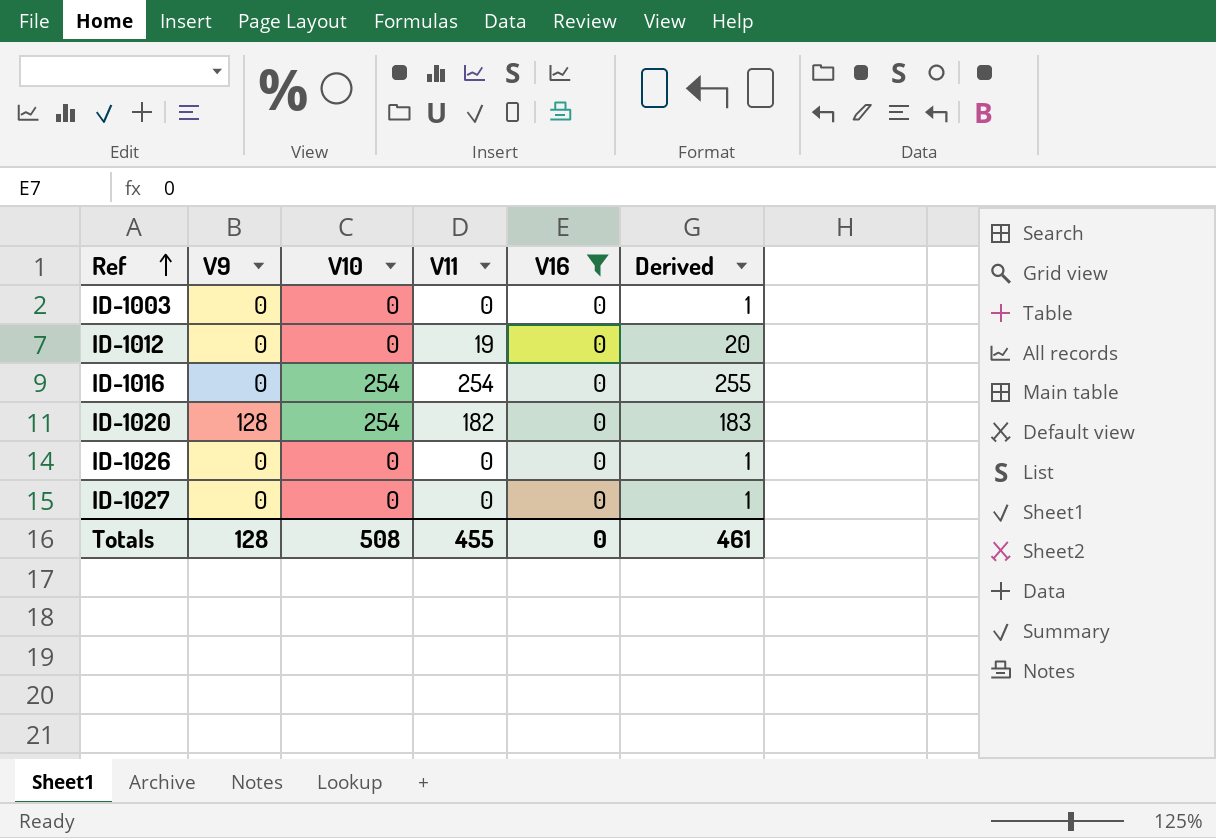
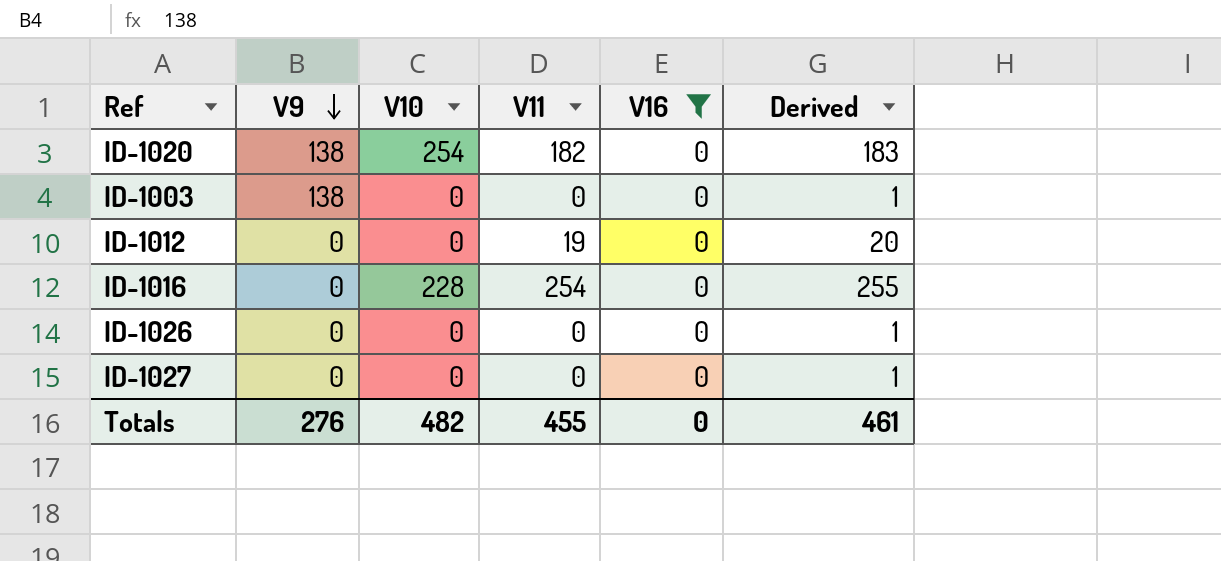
row order: Ref ascending -> V9 descending
ID-1020 | V9: 128 -> 138
ID-1003 | V9: 0 -> 138
ID-1016 | V10: 254 -> 228
Totals | V9: 128 -> 276
Totals | V10: 508 -> 482

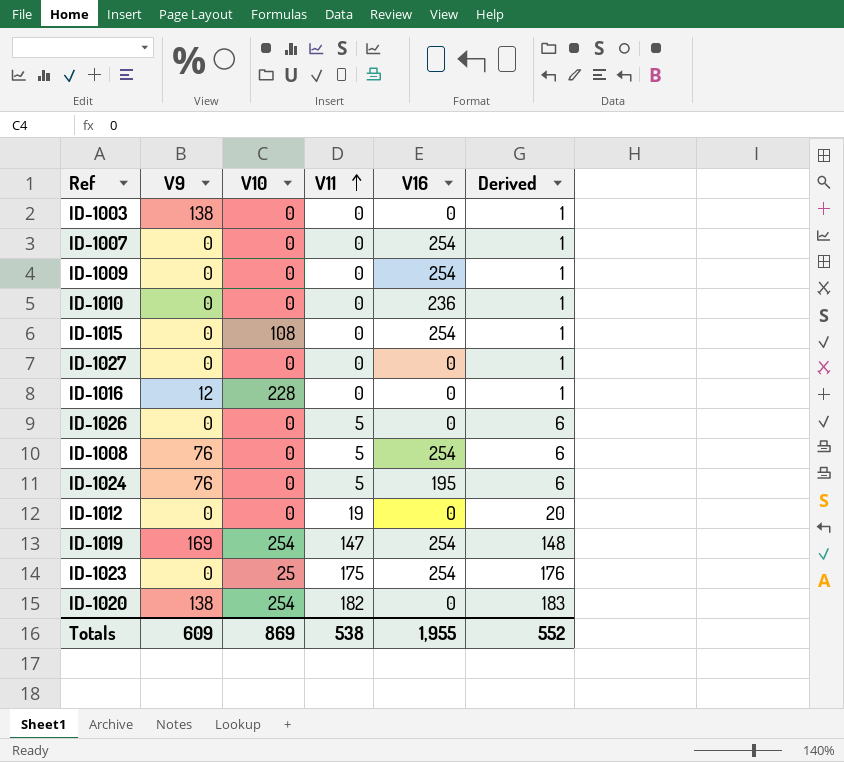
filter: V16 = 0 -> none
row order: V9 descending -> V11 ascending
ID-1016 | V9: 0 -> 12
ID-1016 | V11: 254 -> 0
ID-1016 | Derived: 255 -> 1
ID-1026 | V11: 0 -> 5
ID-1026 | Derived: 1 -> 6
Totals | V9: 276 -> 609
Totals | V10: 482 -> 869
Totals | V11: 455 -> 538
Totals | V16: 0 -> 1,955
Totals | Derived: 461 -> 552

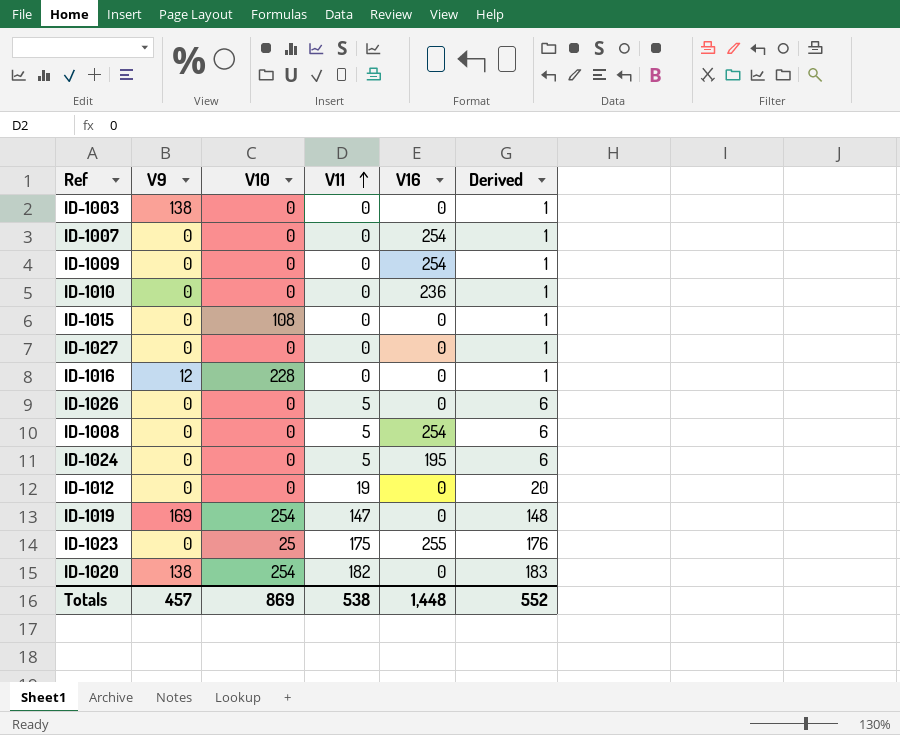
ID-1015 | V16: 254 -> 0
ID-1008 | V9: 76 -> 0
ID-1024 | V9: 76 -> 0
ID-1019 | V16: 254 -> 0
ID-1023 | V16: 254 -> 255
Totals | V9: 609 -> 457
Totals | V16: 1,955 -> 1,448

